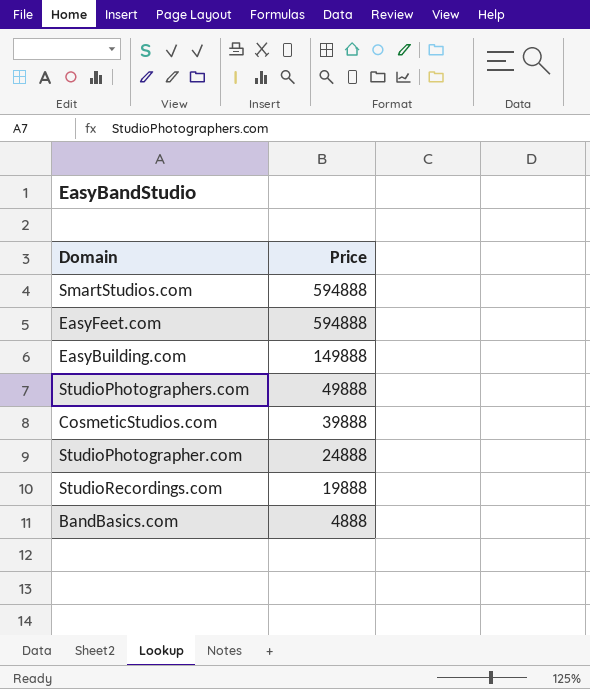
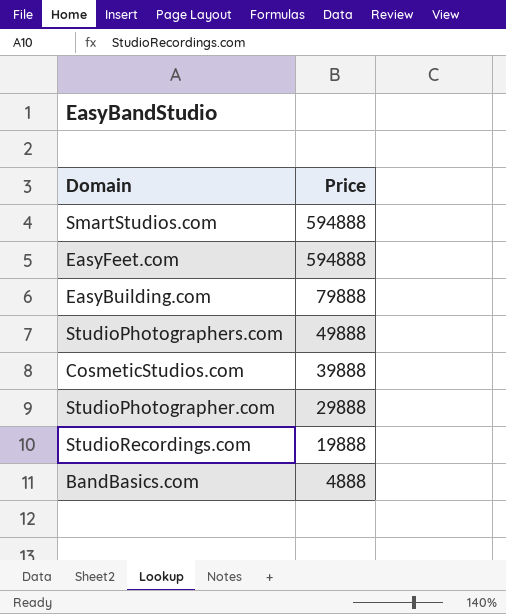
EasyBuilding.com | Price: 149888 -> 79888
StudioPhotographer.com | Price: 24888 -> 29888

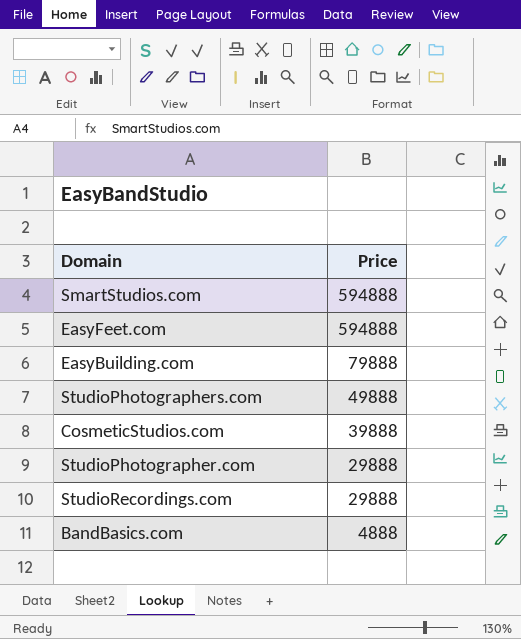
StudioRecordings.com | Price: 19888 -> 29888

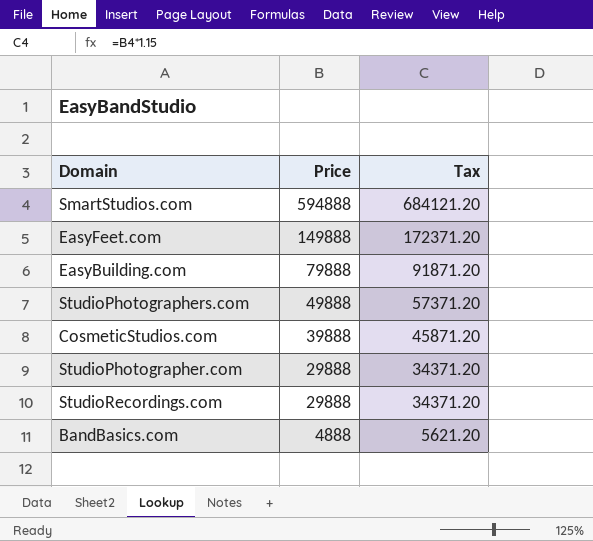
column Tax | formula: none -> [Price] * 1.15
EasyFeet.com | Price: 594888 -> 149888

